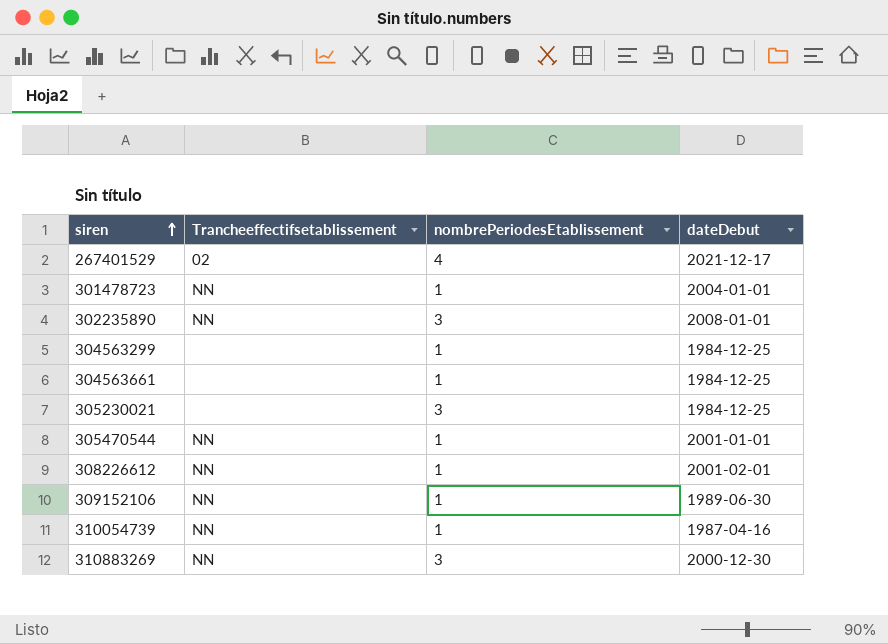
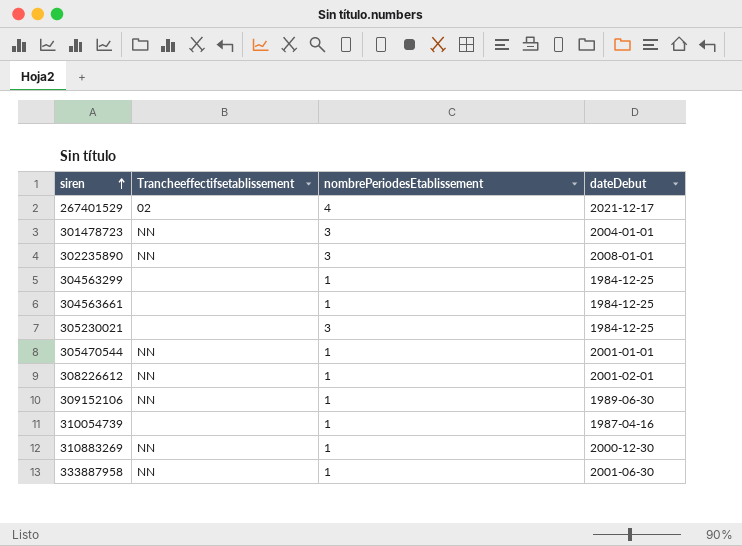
301478723 | nombrePeriodesEtablissement: 1 -> 3
310054739 | Trancheeffectifsetablissement: NN -> none
310883269 | nombrePeriodesEtablissement: 3 -> 1
row 333887958: none -> NN | 1 | 2001-06-30

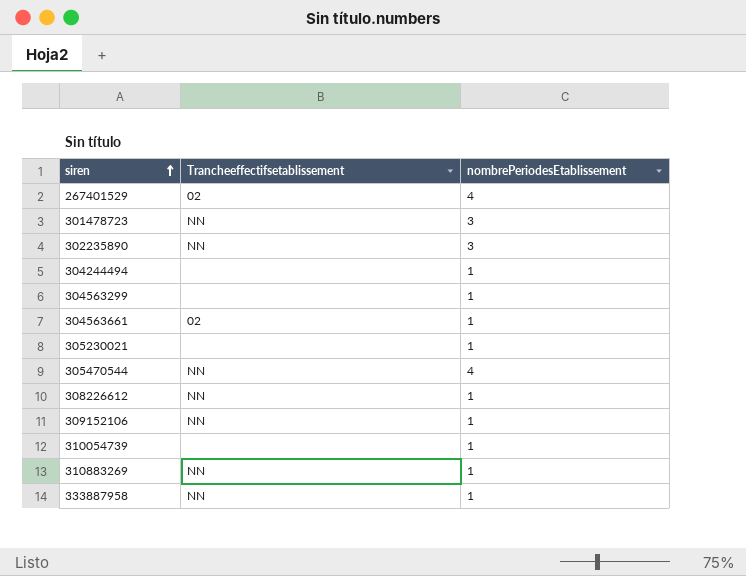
column dateDebut | position: 4 -> none
row 304244494: none -> none | 1
304563661 | Trancheeffectifsetablissement: none -> 02
305230021 | nombrePeriodesEtablissement: 3 -> 1
305470544 | nombrePeriodesEtablissement: 1 -> 4

